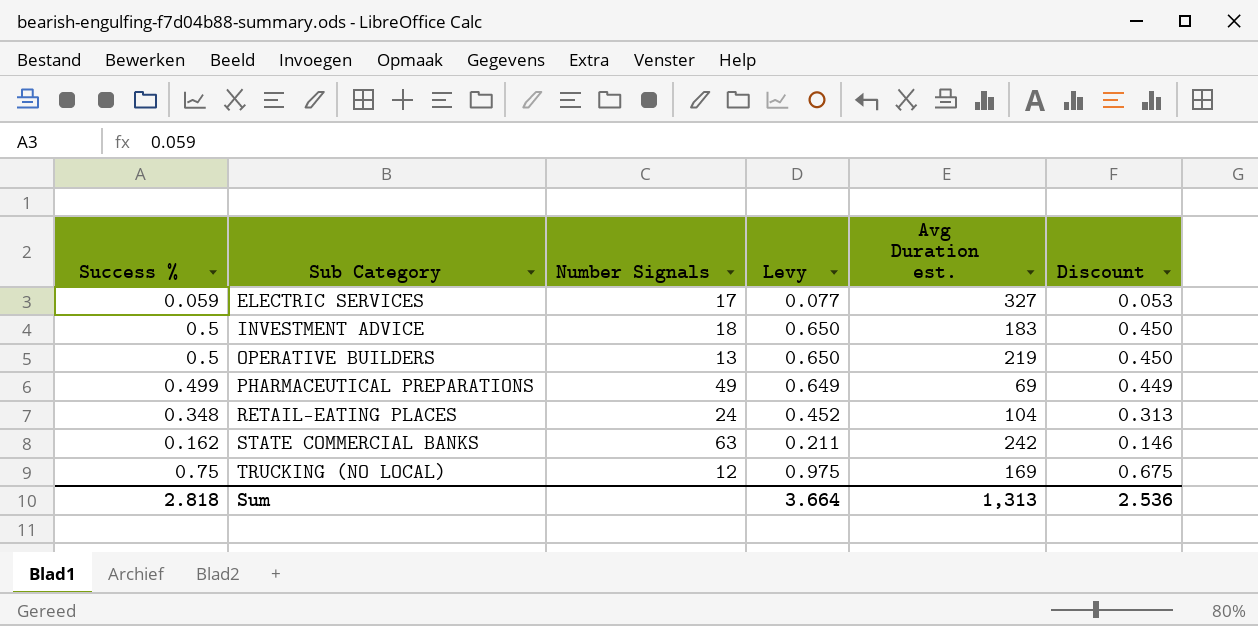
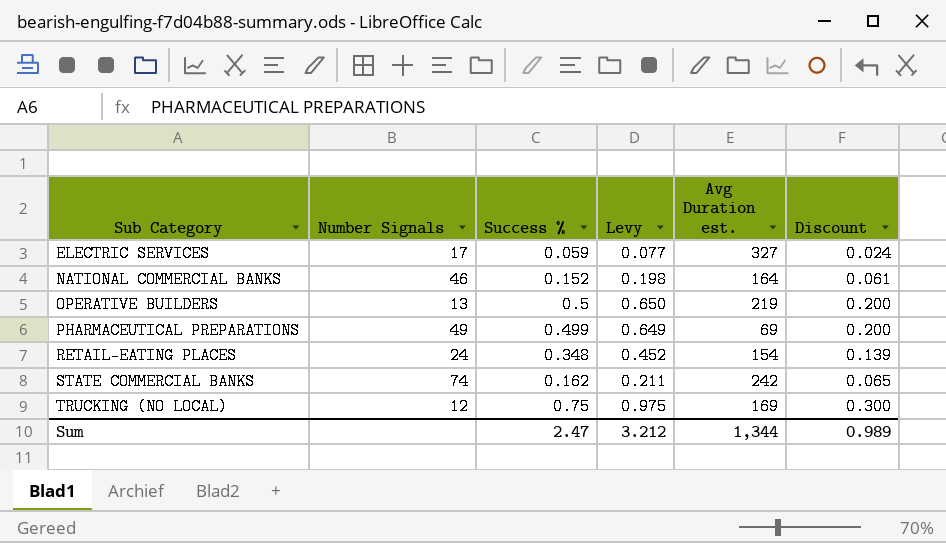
column Success % | position: 1 -> 3
column Discount | formula: [Success %] * 0.9 -> [Success %] * 0.4
row INVESTMENT ADVICE: 0.5 | 18 | 0.650 | 183 | 0.450 -> none
row NATIONAL COMMERCIAL BANKS: none -> 46 | 0.152 | 0.198 | 164 | 0.061
RETAIL-EATING PLACES | Avg Duration est.: 104 -> 154
STATE COMMERCIAL BANKS | Number Signals: 63 -> 74
Sum | Success %: 2.818 -> 2.47
Sum | Levy: 3.664 -> 3.212
Sum | Avg Duration est.: 1,313 -> 1,344
Sum | Discount: 2.536 -> 0.989

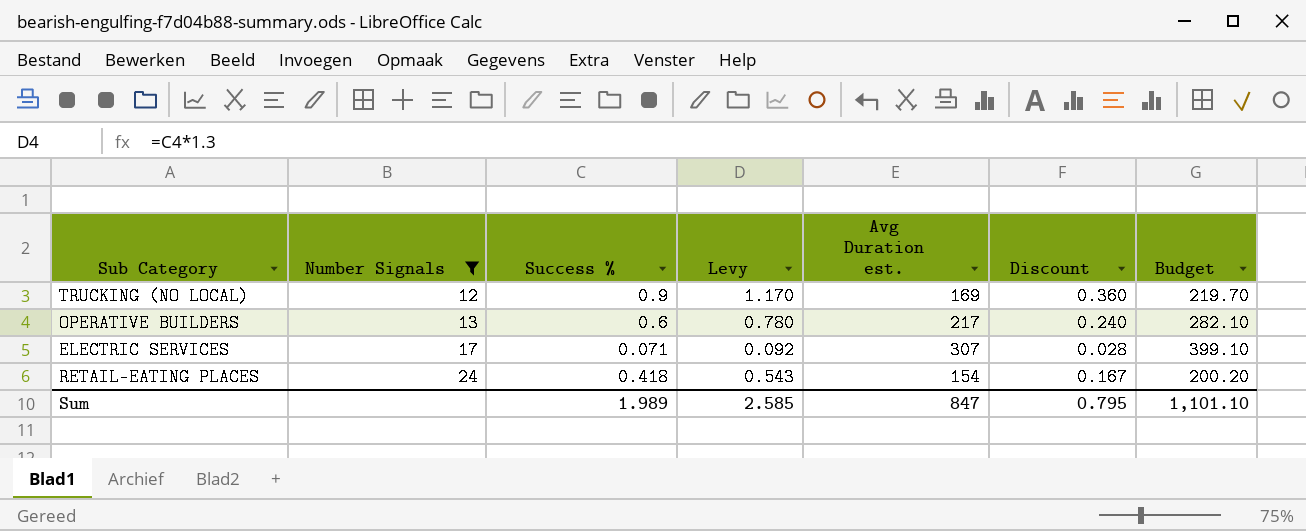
filter: none -> Number Signals <= 24
row order: Sub Category ascending -> Number Signals ascending
column Budget | formula: none -> [Avg Duration est.] * 1.3
TRUCKING (NO LOCAL) | Success %: 0.75 -> 0.9
TRUCKING (NO LOCAL) | Levy: 0.975 -> 1.170
TRUCKING (NO LOCAL) | Discount: 0.300 -> 0.360
OPERATIVE BUILDERS | Success %: 0.5 -> 0.6
OPERATIVE BUILDERS | Levy: 0.650 -> 0.780
OPERATIVE BUILDERS | Avg Duration est.: 219 -> 217
OPERATIVE BUILDERS | Discount: 0.200 -> 0.240
ELECTRIC SERVICES | Success %: 0.059 -> 0.071
ELECTRIC SERVICES | Levy: 0.077 -> 0.092
ELECTRIC SERVICES | Avg Duration est.: 327 -> 307
ELECTRIC SERVICES | Discount: 0.024 -> 0.028
RETAIL-EATING PLACES | Success %: 0.348 -> 0.418
RETAIL-EATING PLACES | Levy: 0.452 -> 0.543
RETAIL-EATING PLACES | Discount: 0.139 -> 0.167
Sum | Success %: 2.47 -> 1.989
Sum | Levy: 3.212 -> 2.585
Sum | Avg Duration est.: 1,344 -> 847
Sum | Discount: 0.989 -> 0.795

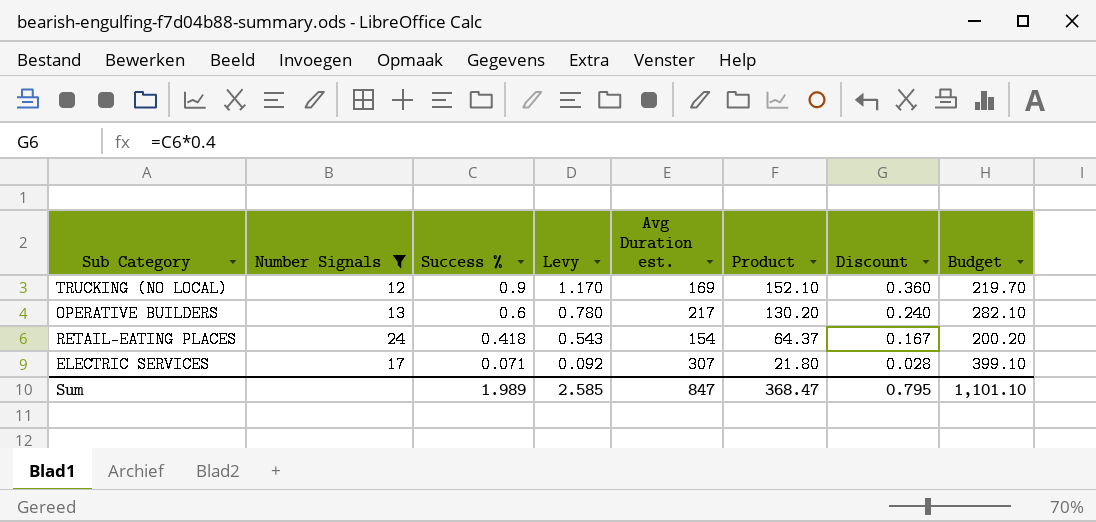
row order: Number Signals ascending -> Success % descending
column Product | formula: none -> [Success %] * [Avg Duration est.]

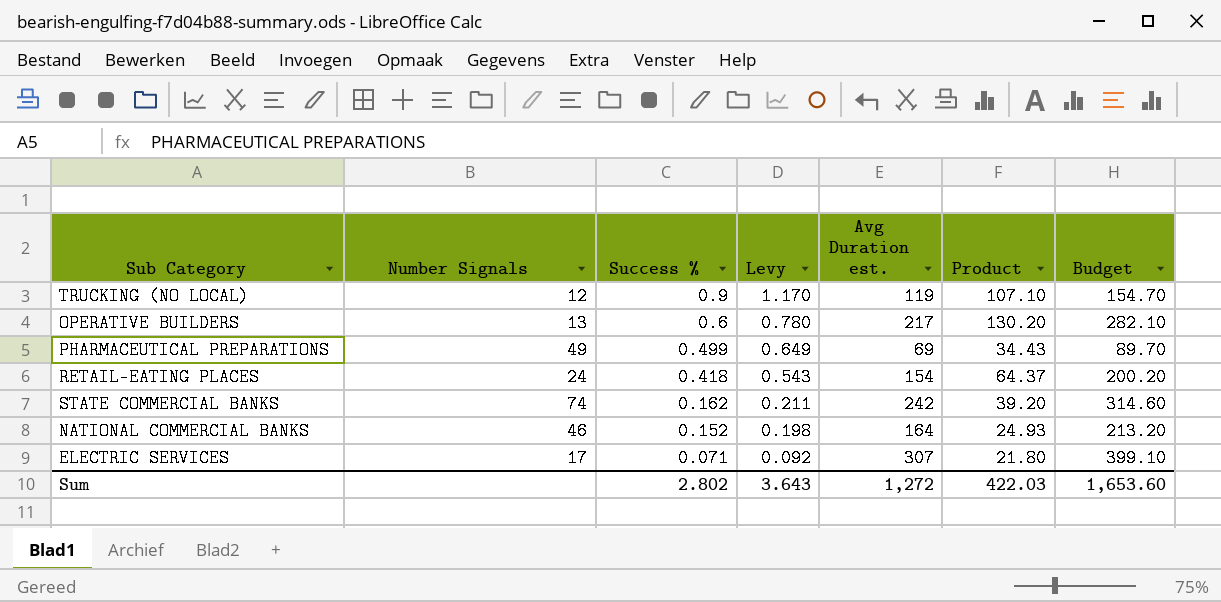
filter: Number Signals <= 24 -> none
column Discount | formula: [Success %] * 0.4 -> none
TRUCKING (NO LOCAL) | Avg Duration est.: 169 -> 119
TRUCKING (NO LOCAL) | Product: 152.10 -> 107.10
TRUCKING (NO LOCAL) | Budget: 219.70 -> 154.70
Sum | Success %: 1.989 -> 2.802
Sum | Levy: 2.585 -> 3.643
Sum | Avg Duration est.: 847 -> 1,272
Sum | Product: 368.47 -> 422.03
Sum | Budget: 1,101.10 -> 1,653.60

